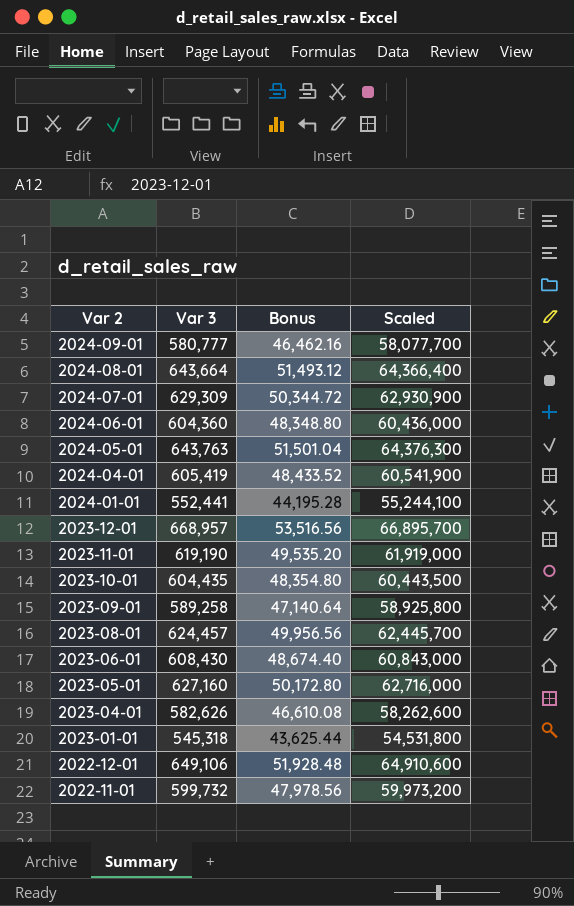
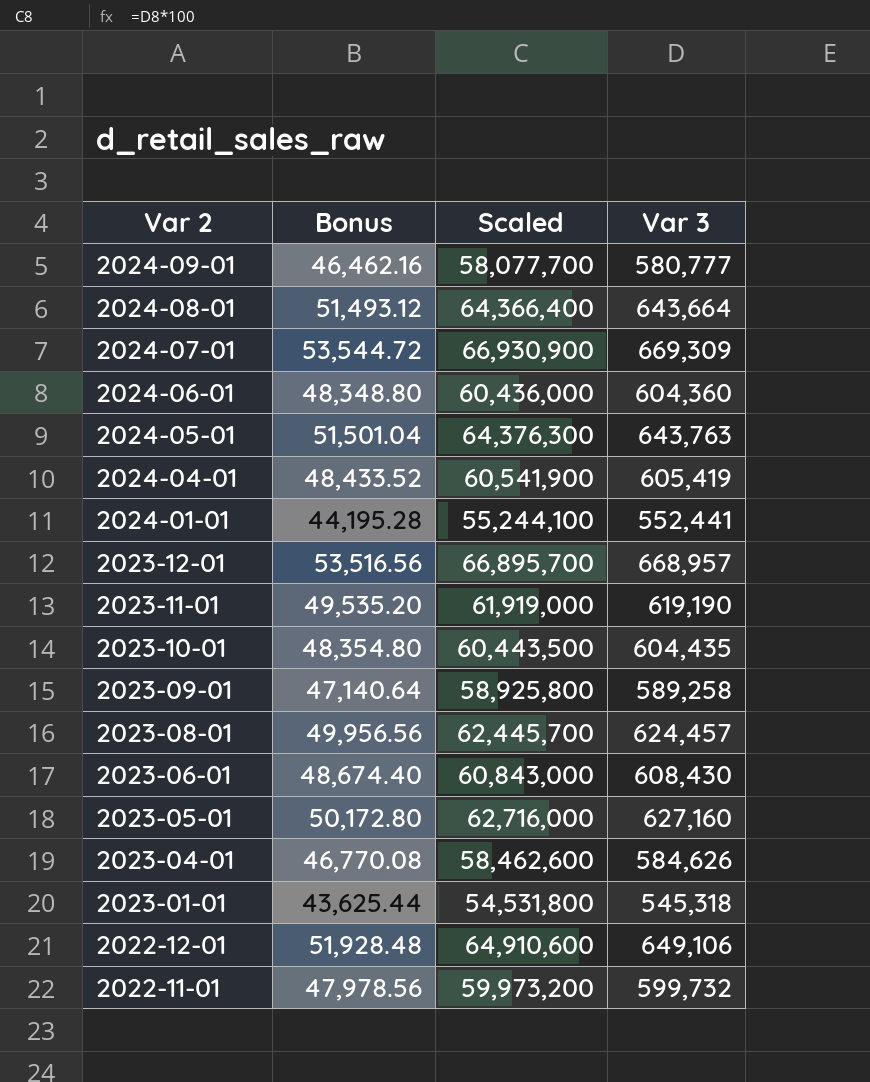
column Var 3 | position: 2 -> 4
2024-07-01 | Bonus: 50,344.72 -> 53,544.72
2024-07-01 | Scaled: 62,930,900 -> 66,930,900
2024-07-01 | Var 3: 629,309 -> 669,309
2023-04-01 | Bonus: 46,610.08 -> 46,770.08
2023-04-01 | Scaled: 58,262,600 -> 58,462,600
2023-04-01 | Var 3: 582,626 -> 584,626

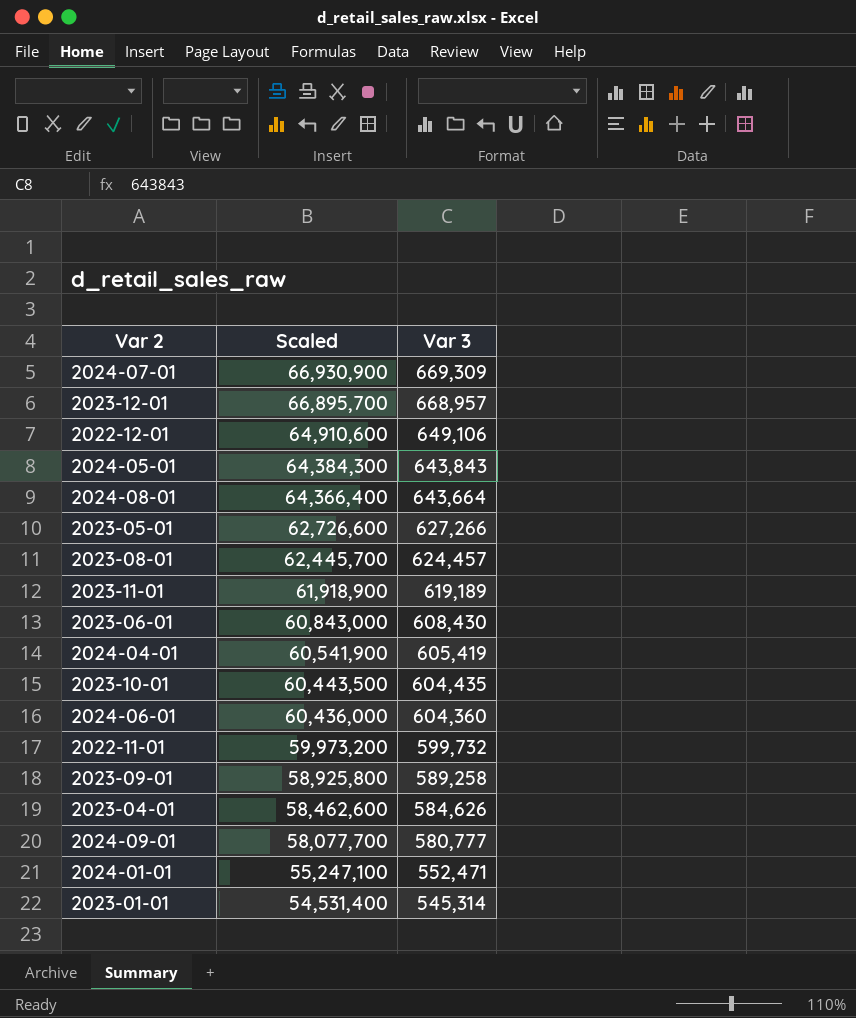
row order: Var 2 descending -> Scaled descending
column Bonus | formula: [Var 3] * 0.08 -> none
2024-05-01 | Scaled: 64,376,300 -> 64,384,300
2024-05-01 | Var 3: 643,763 -> 643,843
2023-05-01 | Scaled: 62,716,000 -> 62,726,600
2023-05-01 | Var 3: 627,160 -> 627,266
2023-11-01 | Scaled: 61,919,000 -> 61,918,900
2023-11-01 | Var 3: 619,190 -> 619,189
2024-01-01 | Scaled: 55,244,100 -> 55,247,100
2024-01-01 | Var 3: 552,441 -> 552,471
2023-01-01 | Scaled: 54,531,800 -> 54,531,400
2023-01-01 | Var 3: 545,318 -> 545,314

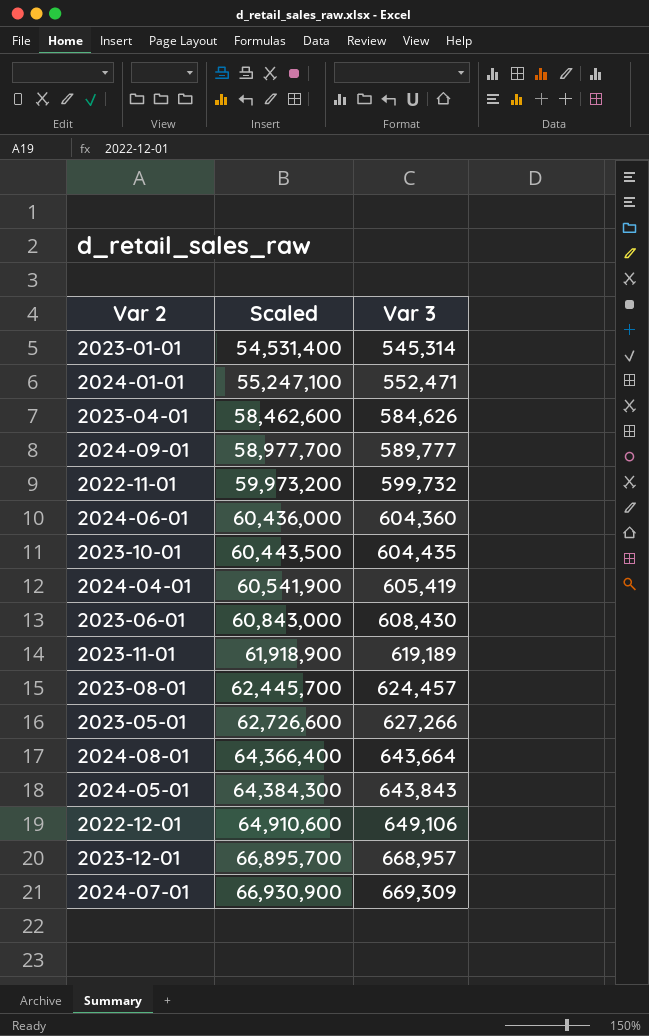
row order: Scaled descending -> Scaled ascending
row 2023-09-01: 58,925,800 | 589,258 -> none
2024-09-01 | Scaled: 58,077,700 -> 58,977,700
2024-09-01 | Var 3: 580,777 -> 589,777

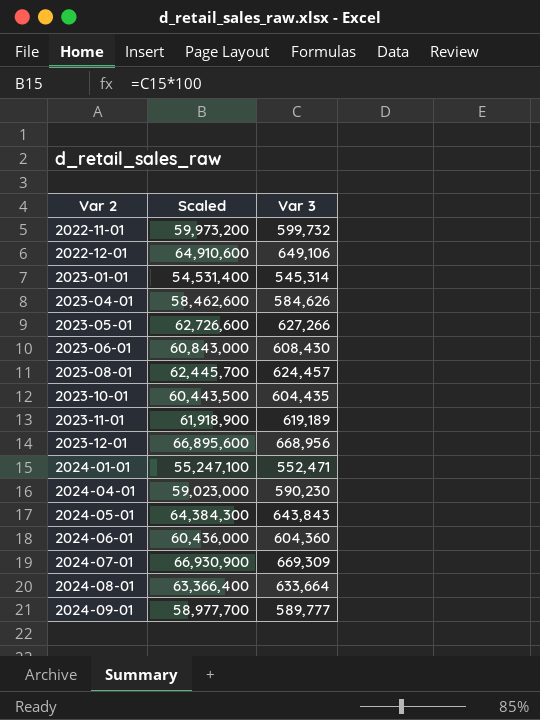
row order: Scaled ascending -> Var 2 ascending
2023-12-01 | Scaled: 66,895,700 -> 66,895,600
2023-12-01 | Var 3: 668,957 -> 668,956
2024-04-01 | Scaled: 60,541,900 -> 59,023,000
2024-04-01 | Var 3: 605,419 -> 590,230
2024-08-01 | Scaled: 64,366,400 -> 63,366,400
2024-08-01 | Var 3: 643,664 -> 633,664

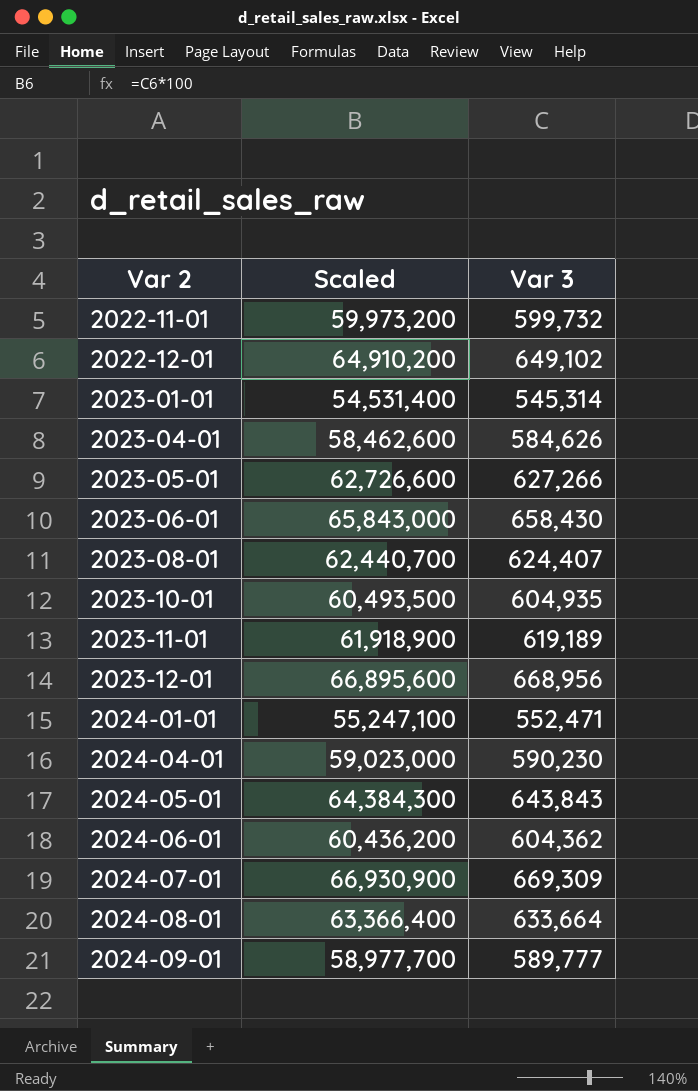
2022-12-01 | Scaled: 64,910,600 -> 64,910,200
2022-12-01 | Var 3: 649,106 -> 649,102
2023-06-01 | Scaled: 60,843,000 -> 65,843,000
2023-06-01 | Var 3: 608,430 -> 658,430
2023-08-01 | Scaled: 62,445,700 -> 62,440,700
2023-08-01 | Var 3: 624,457 -> 624,407
2023-10-01 | Scaled: 60,443,500 -> 60,493,500
2023-10-01 | Var 3: 604,435 -> 604,935
2024-06-01 | Scaled: 60,436,000 -> 60,436,200
2024-06-01 | Var 3: 604,360 -> 604,362

